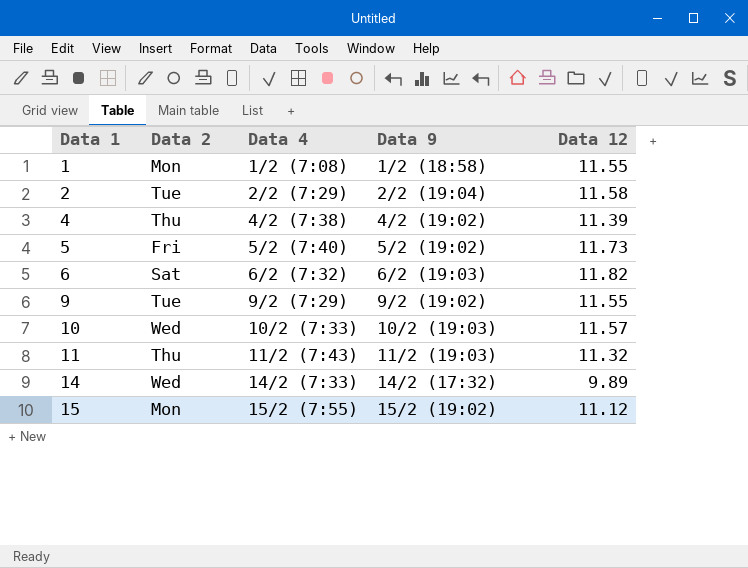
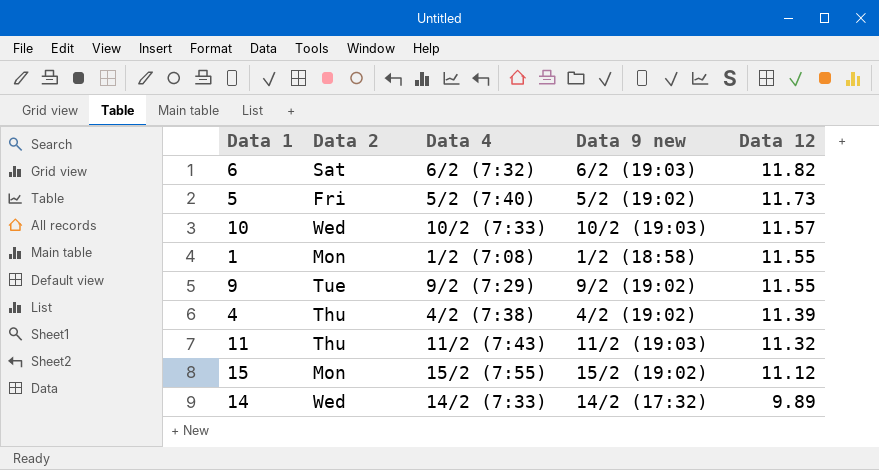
row order: Data 1 ascending -> Data 12 descending
column name: Data 9 -> Data 9 new
row 2: Tue | 2/2 (7:29) | 2/2 (19:04) | 11.58 -> none

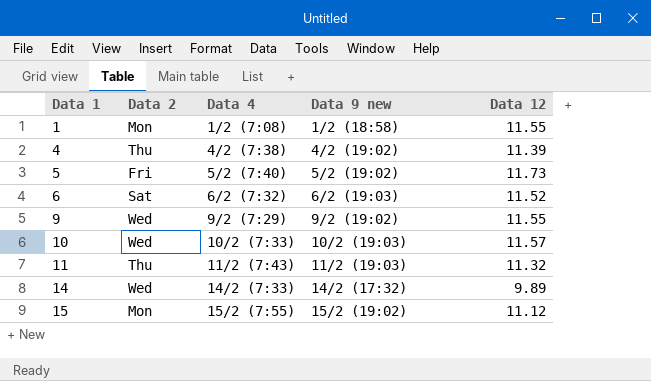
row order: Data 12 descending -> Data 1 ascending
6 | Data 12: 11.82 -> 11.52
9 | Data 2: Tue -> Wed

